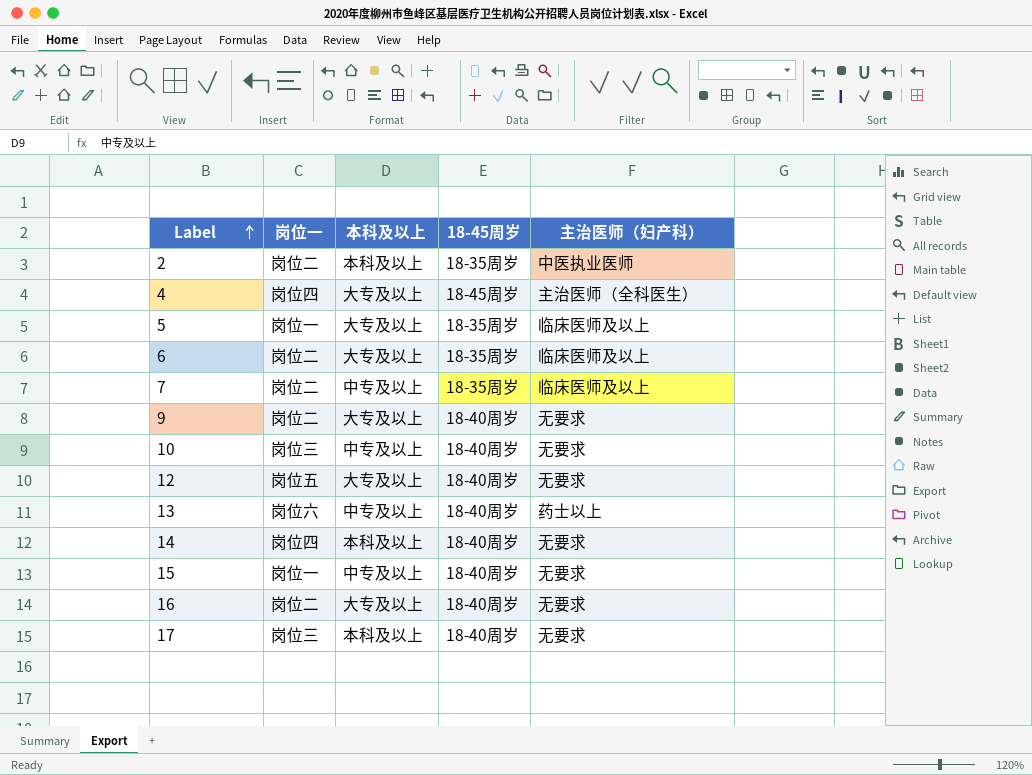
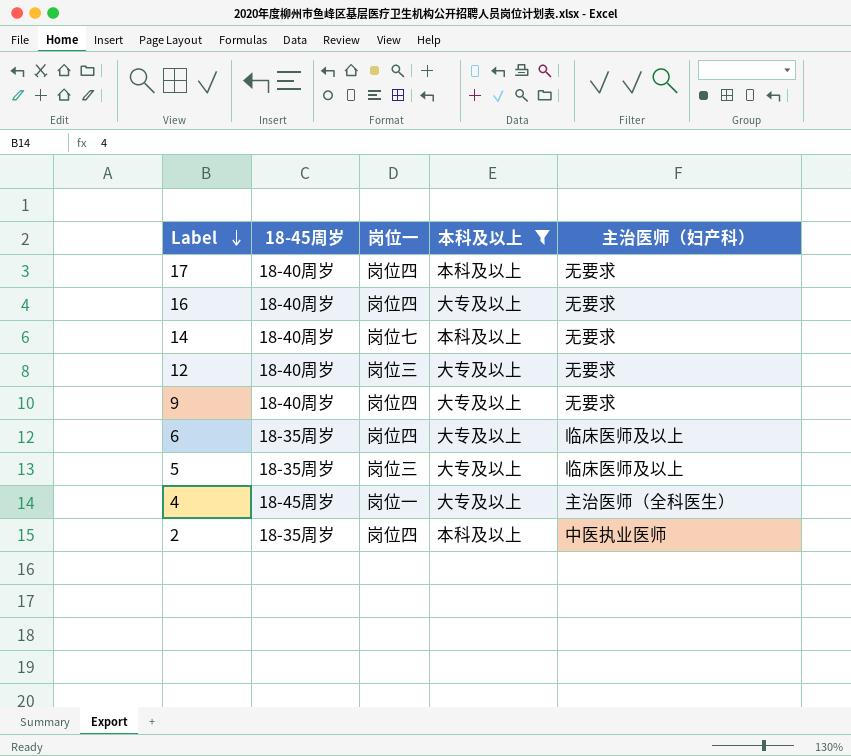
filter: none -> 本科及以上 != 中专及以上
row order: Label ascending -> Label descending
column 18-45周岁 | position: 4 -> 2
17 | 岗位一: 岗位三 -> 岗位四
16 | 岗位一: 岗位二 -> 岗位四
14 | 岗位一: 岗位四 -> 岗位七
12 | 岗位一: 岗位五 -> 岗位三
9 | 岗位一: 岗位二 -> 岗位四
6 | 岗位一: 岗位二 -> 岗位四
5 | 岗位一: 岗位一 -> 岗位三
4 | 岗位一: 岗位四 -> 岗位一
2 | 岗位一: 岗位二 -> 岗位四

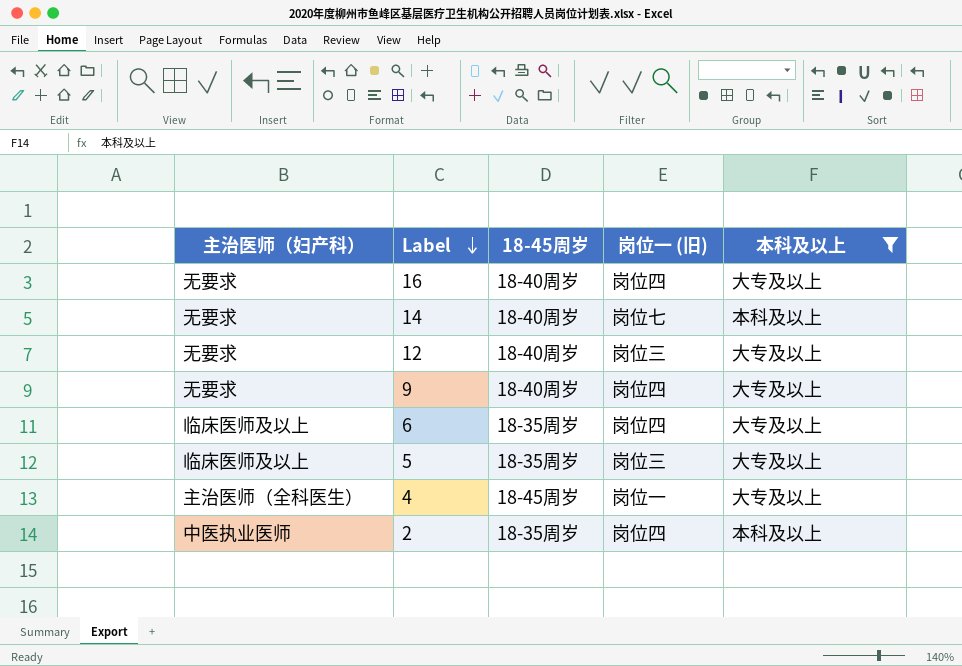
column 主治医师（妇产科） | position: 5 -> 1
column name: 岗位一 -> 岗位一 (旧)
row 17: 18-40周岁 | 岗位四 | 本科及以上 | 无要求 -> none

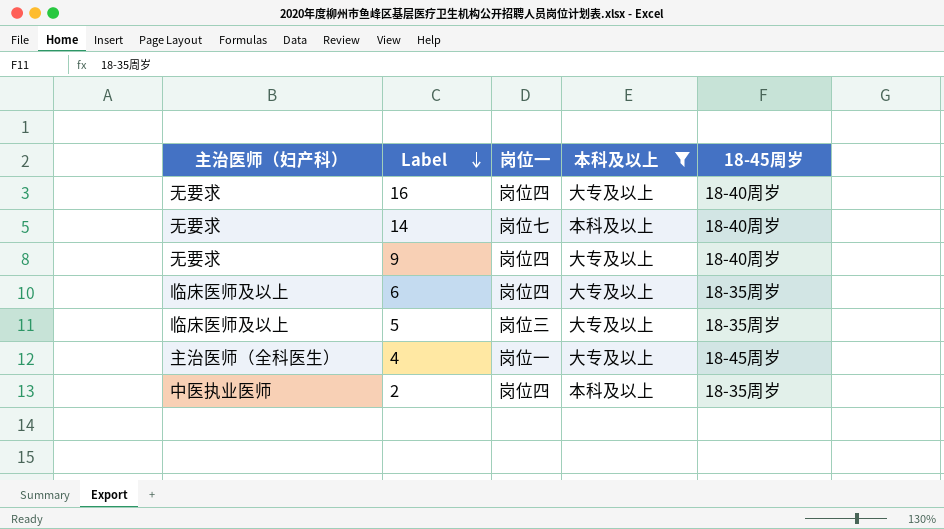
column name: 岗位一 (旧) -> 岗位一
column 18-45周岁 | position: 3 -> 5
row 12: 无要求 | 18-40周岁 | 岗位三 | 大专及以上 -> none

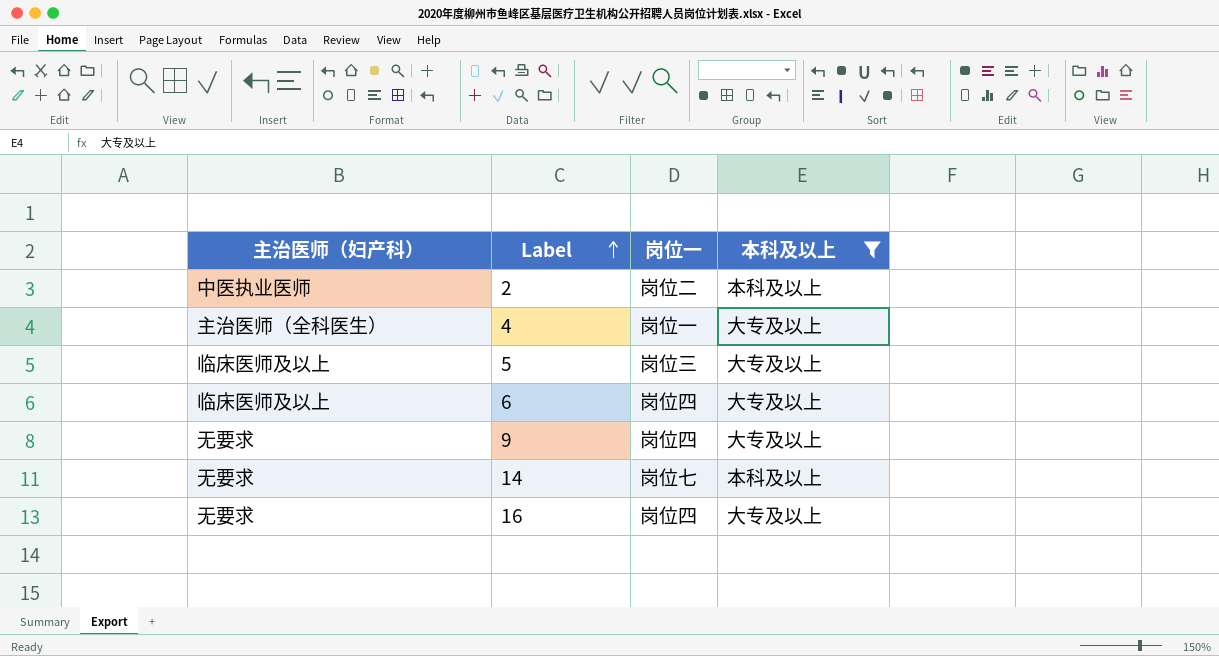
row order: Label descending -> Label ascending
column 18-45周岁 | position: 5 -> none
2 | 岗位一: 岗位四 -> 岗位二

